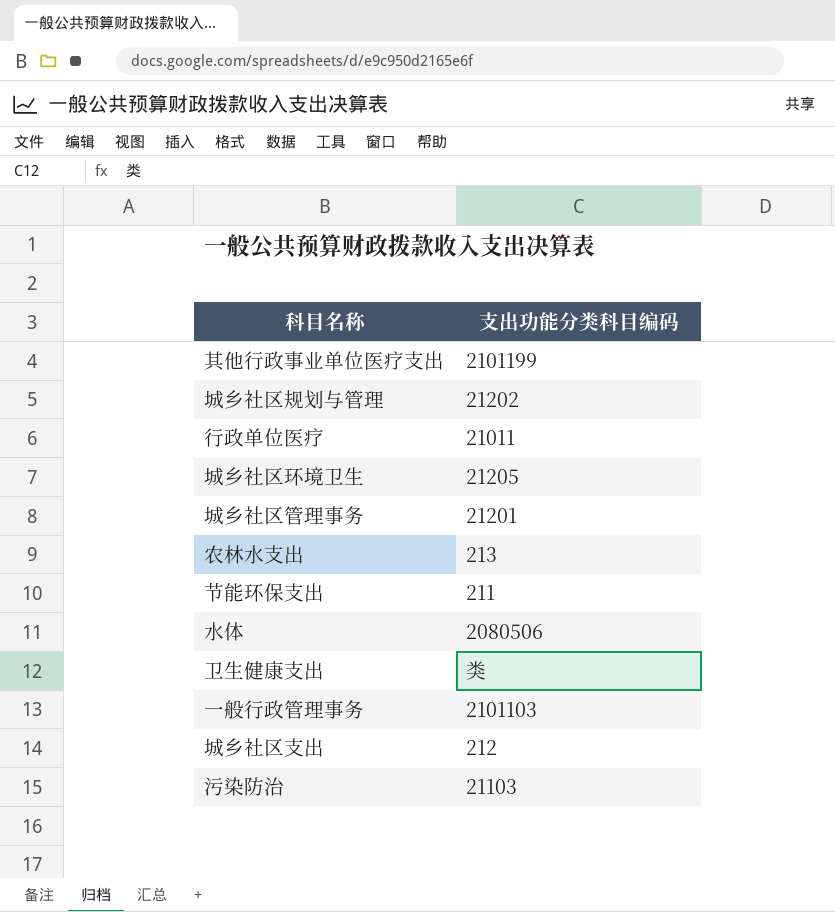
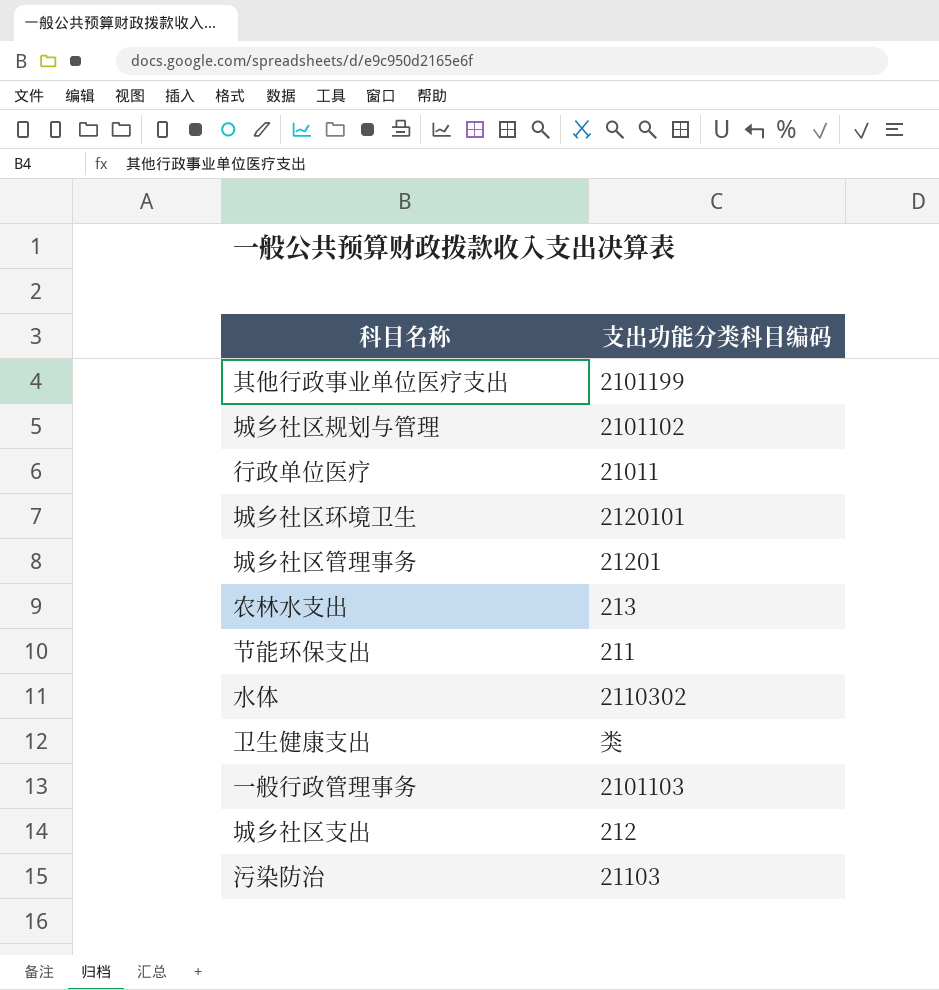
城乡社区规划与管理 | 支出功能分类科目编码: 21202 -> 2101102
城乡社区环境卫生 | 支出功能分类科目编码: 21205 -> 2120101
水体 | 支出功能分类科目编码: 2080506 -> 2110302

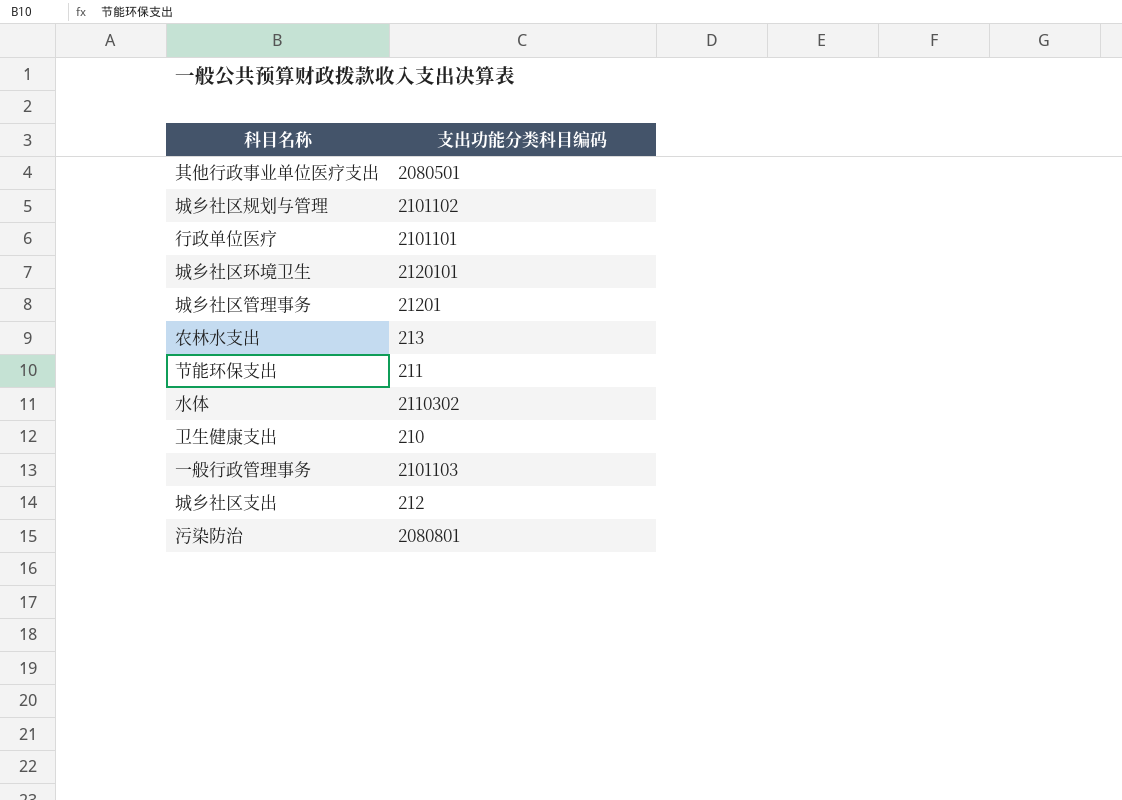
其他行政事业单位医疗支出 | 支出功能分类科目编码: 2101199 -> 2080501
行政单位医疗 | 支出功能分类科目编码: 21011 -> 2101101
卫生健康支出 | 支出功能分类科目编码: 类 -> 210
污染防治 | 支出功能分类科目编码: 21103 -> 2080801

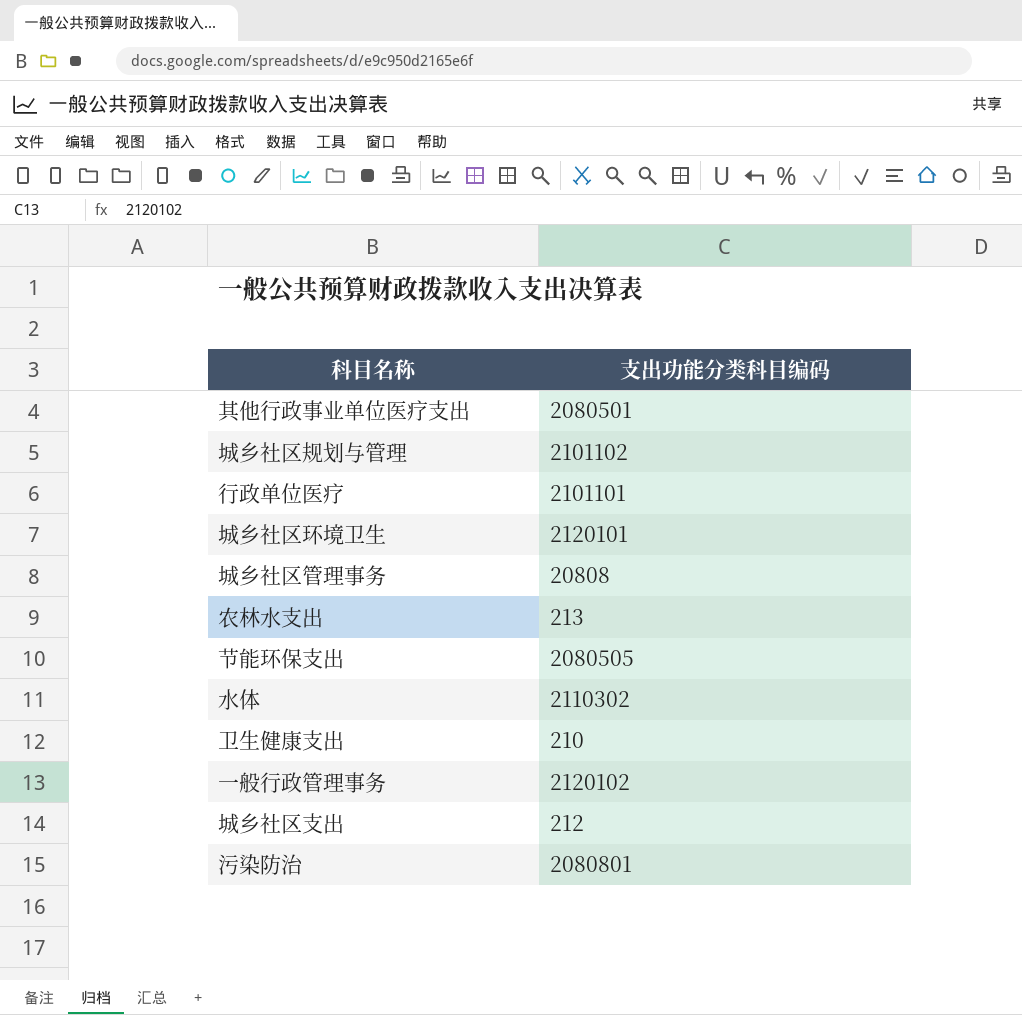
城乡社区管理事务 | 支出功能分类科目编码: 21201 -> 20808
节能环保支出 | 支出功能分类科目编码: 211 -> 2080505
一般行政管理事务 | 支出功能分类科目编码: 2101103 -> 2120102

